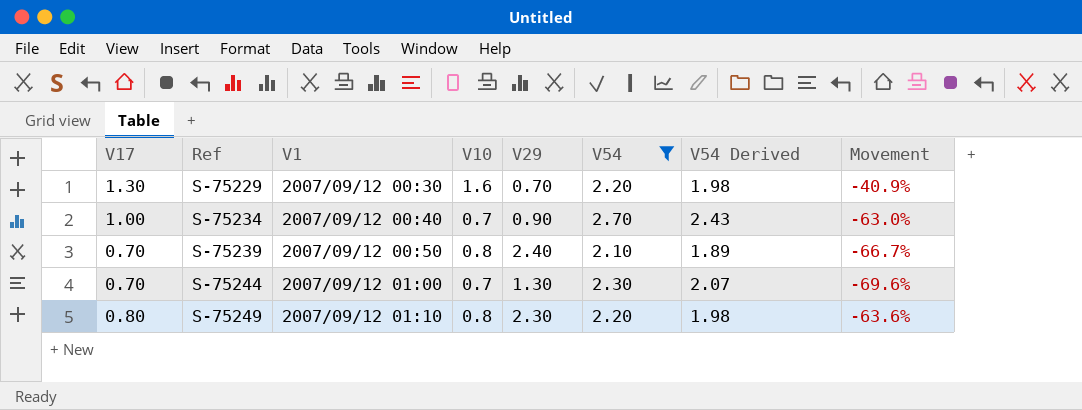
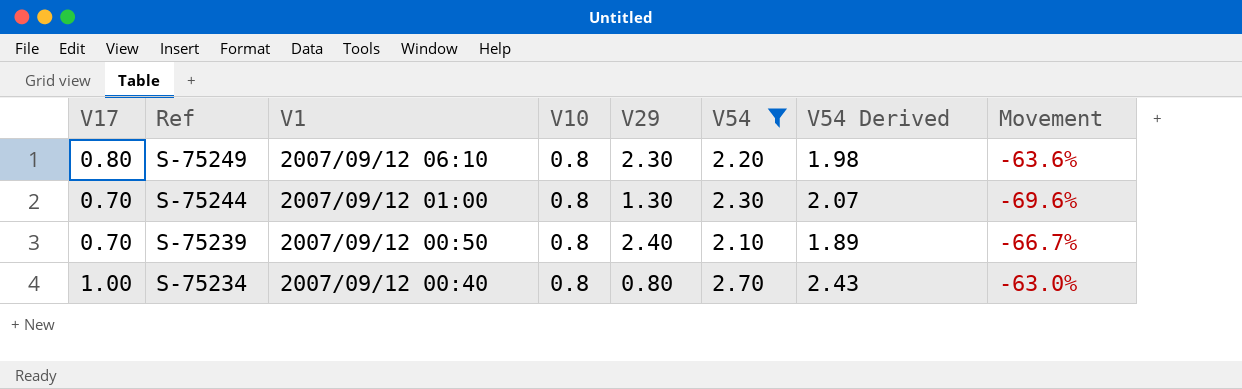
row order: Ref ascending -> Ref descending
row S-75229: 1.30 | 2007/09/12 00:30 | 1.6 | 0.70 | 2.20 | 1.98 | -40.9% -> none
S-75249 | V1: 2007/09/12 01:10 -> 2007/09/12 06:10
S-75244 | V10: 0.7 -> 0.8
S-75234 | V10: 0.7 -> 0.8
S-75234 | V29: 0.90 -> 0.80

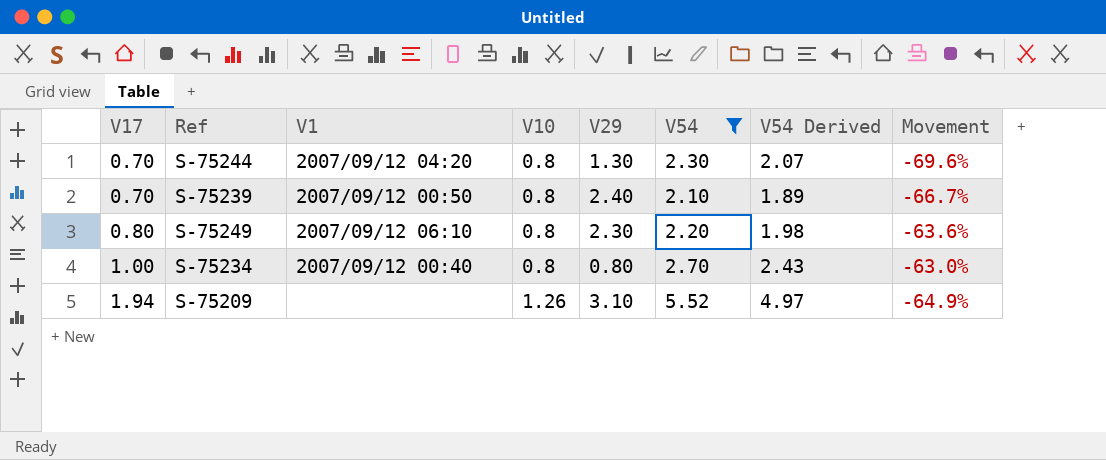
row order: Ref descending -> V17 ascending
S-75244 | V1: 2007/09/12 01:00 -> 2007/09/12 04:20
row S-75209: none -> 1.94 | none | 1.26 | 3.10 | 5.52 | 4.97 | -64.9%

